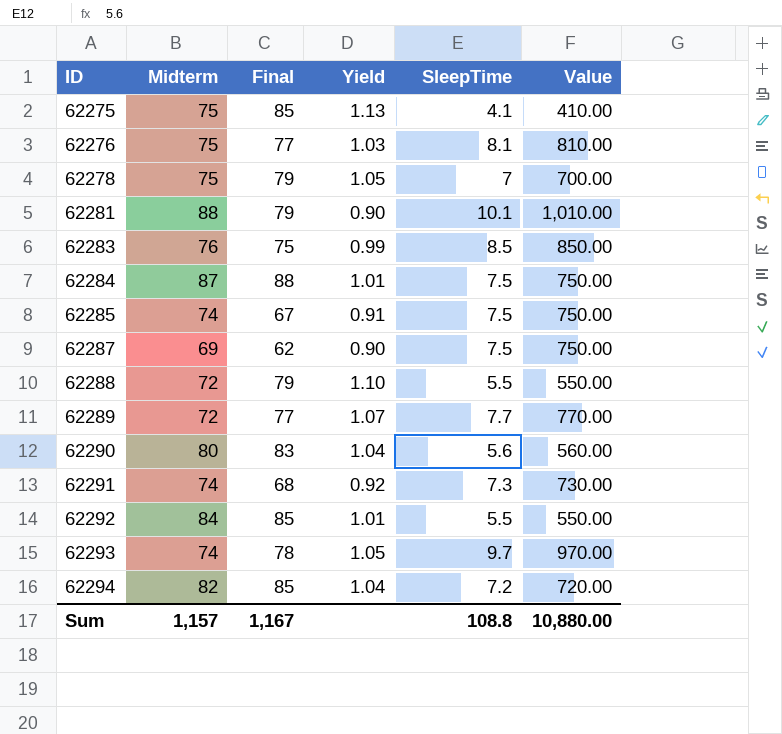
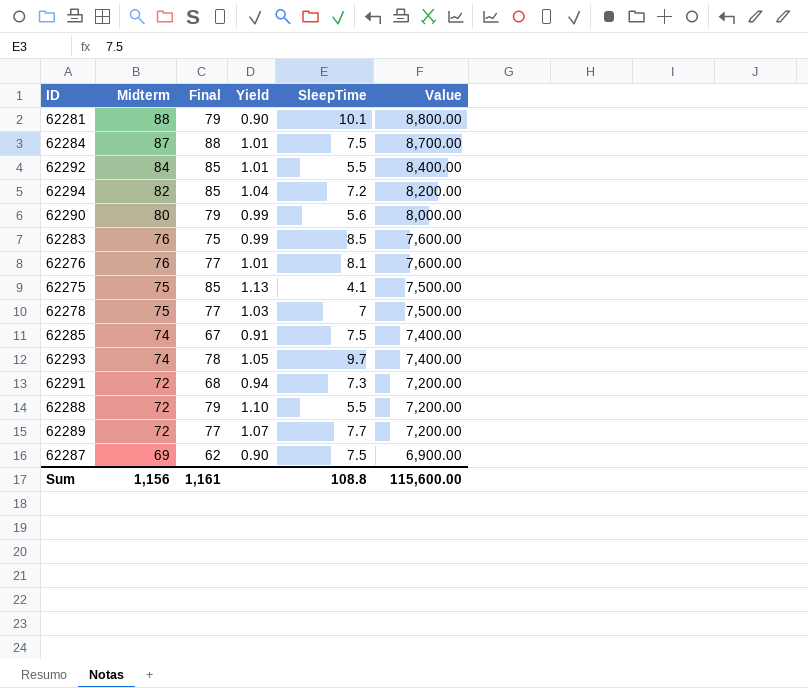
row order: ID ascending -> Midterm descending
column Value | formula: [SleepTime] * 100 -> [Midterm] * 100
62290 | Final: 83 -> 79
62290 | Yield: 1.04 -> 0.99
62276 | Midterm: 75 -> 76
62276 | Yield: 1.03 -> 1.01
62278 | Final: 79 -> 77
62278 | Yield: 1.05 -> 1.03
62291 | Midterm: 74 -> 72
62291 | Yield: 0.92 -> 0.94
Sum | Midterm: 1,157 -> 1,156
Sum | Final: 1,167 -> 1,161
Sum | Value: 10,880.00 -> 115,600.00

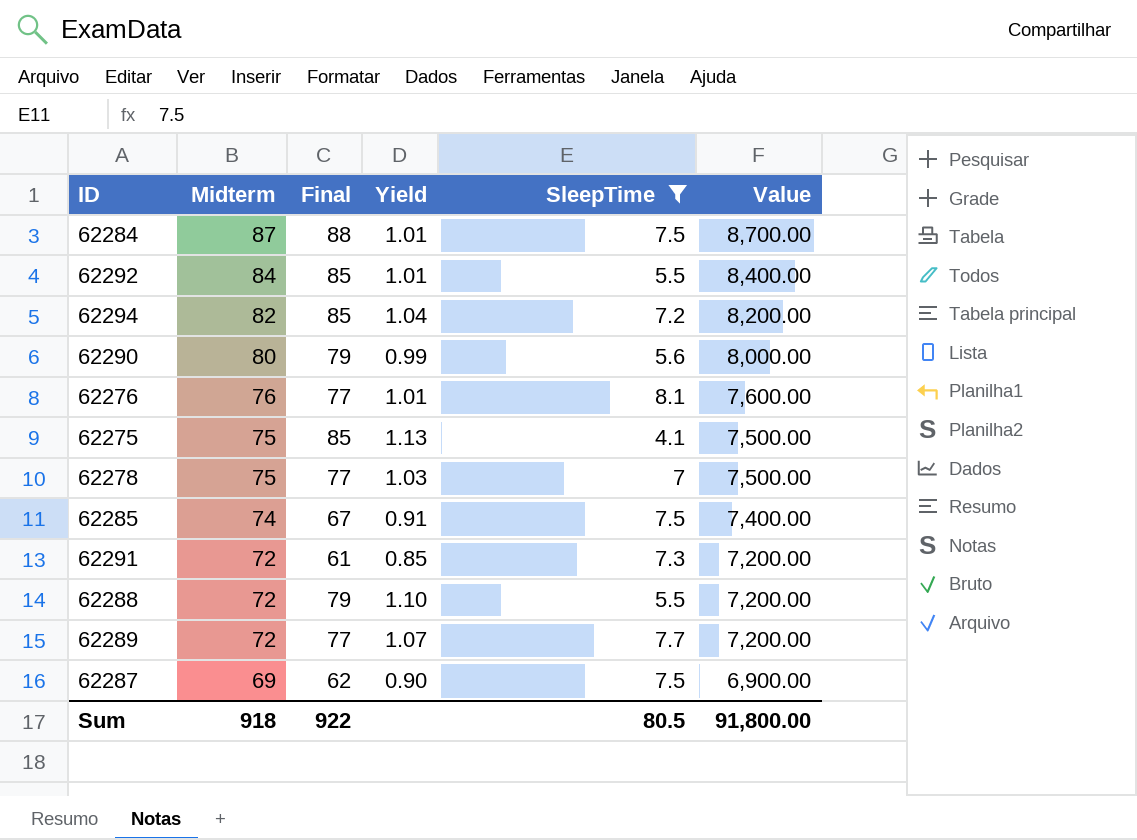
filter: none -> SleepTime <= 8.1
62291 | Final: 68 -> 61
62291 | Yield: 0.94 -> 0.85
Sum | Midterm: 1,156 -> 918
Sum | Final: 1,161 -> 922
Sum | SleepTime: 108.8 -> 80.5
Sum | Value: 115,600.00 -> 91,800.00

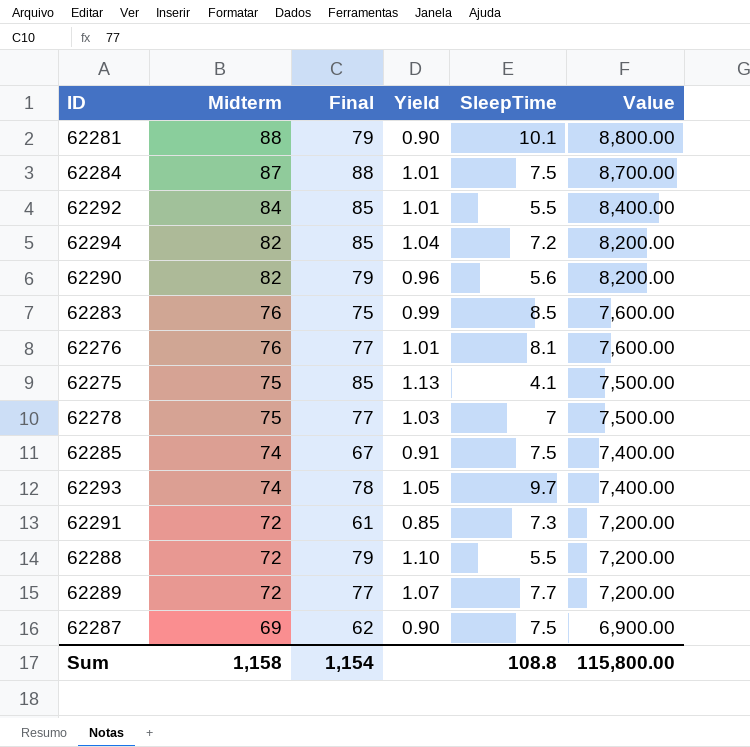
filter: SleepTime <= 8.1 -> none
62290 | Midterm: 80 -> 82
62290 | Yield: 0.99 -> 0.96
62290 | Value: 8,000.00 -> 8,200.00
Sum | Midterm: 918 -> 1,158
Sum | Final: 922 -> 1,154
Sum | SleepTime: 80.5 -> 108.8
Sum | Value: 91,800.00 -> 115,800.00

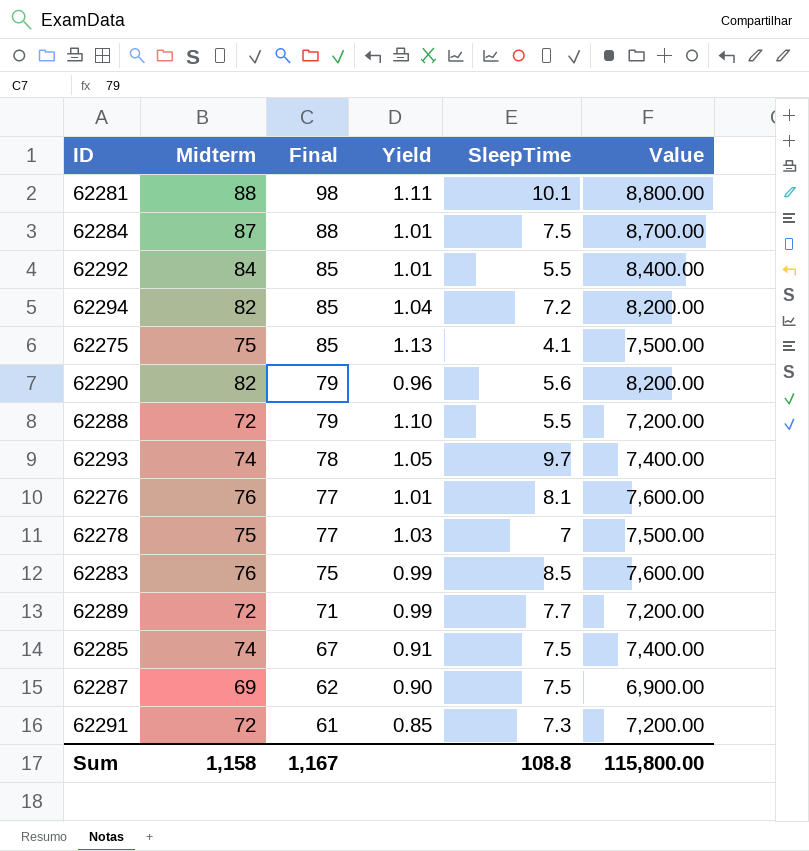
row order: Midterm descending -> Final descending
62281 | Final: 79 -> 98
62281 | Yield: 0.90 -> 1.11
62289 | Final: 77 -> 71
62289 | Yield: 1.07 -> 0.99
Sum | Final: 1,154 -> 1,167

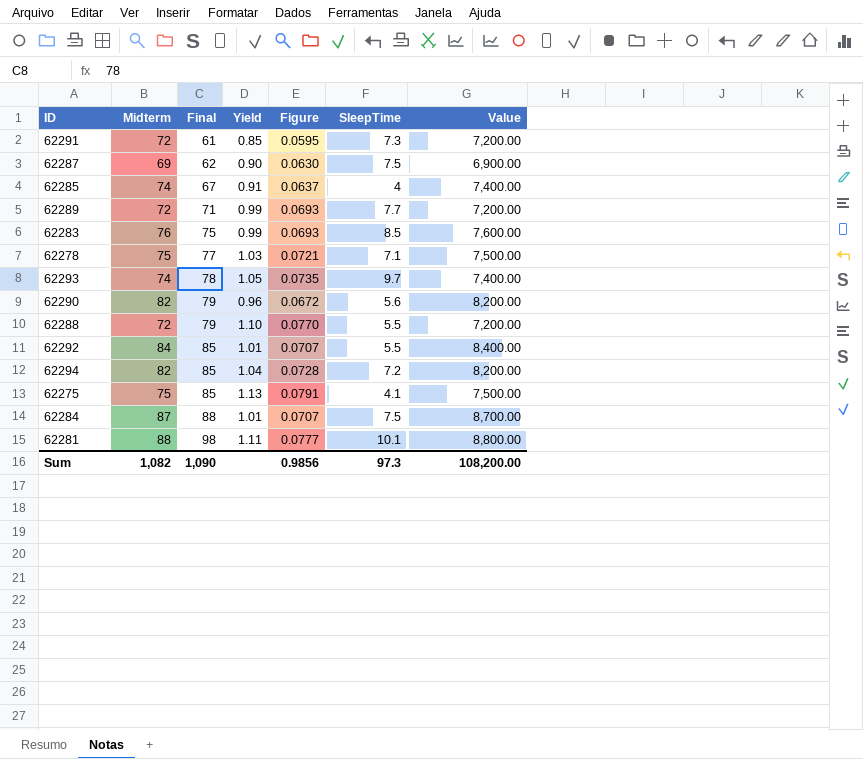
row order: Final descending -> Final ascending
column Figure | formula: none -> [Yield] * 0.07
row 62276: 76 | 77 | 1.01 | 8.1 | 7,600.00 -> none
62285 | SleepTime: 7.5 -> 4
62278 | SleepTime: 7 -> 7.1
Sum | Midterm: 1,158 -> 1,082
Sum | Final: 1,167 -> 1,090
Sum | SleepTime: 108.8 -> 97.3
Sum | Value: 115,800.00 -> 108,200.00

